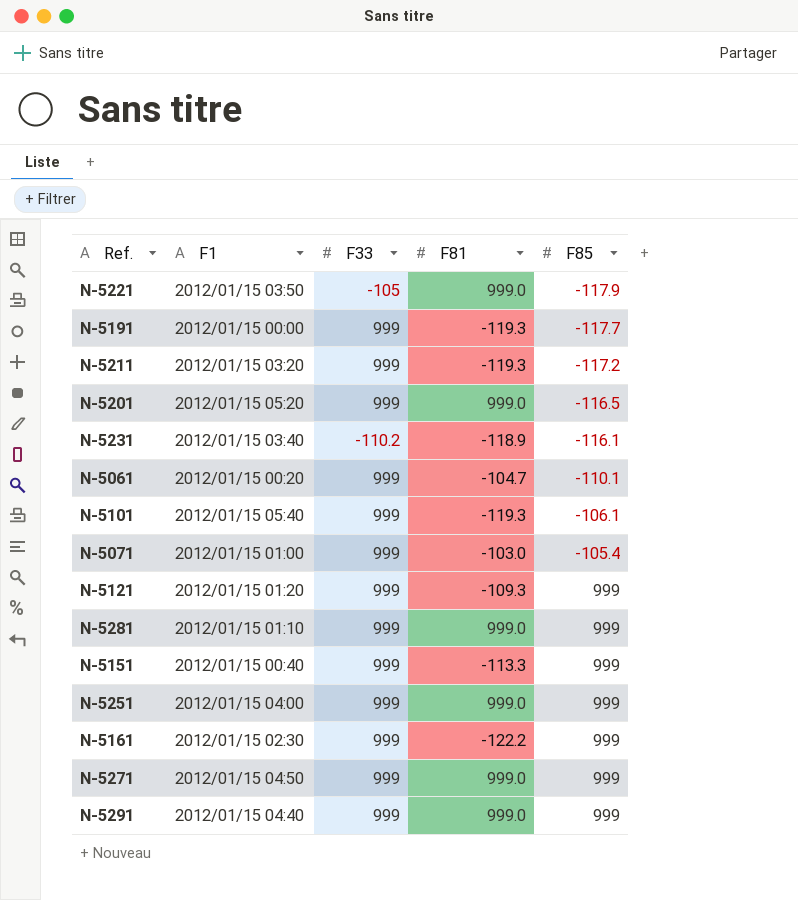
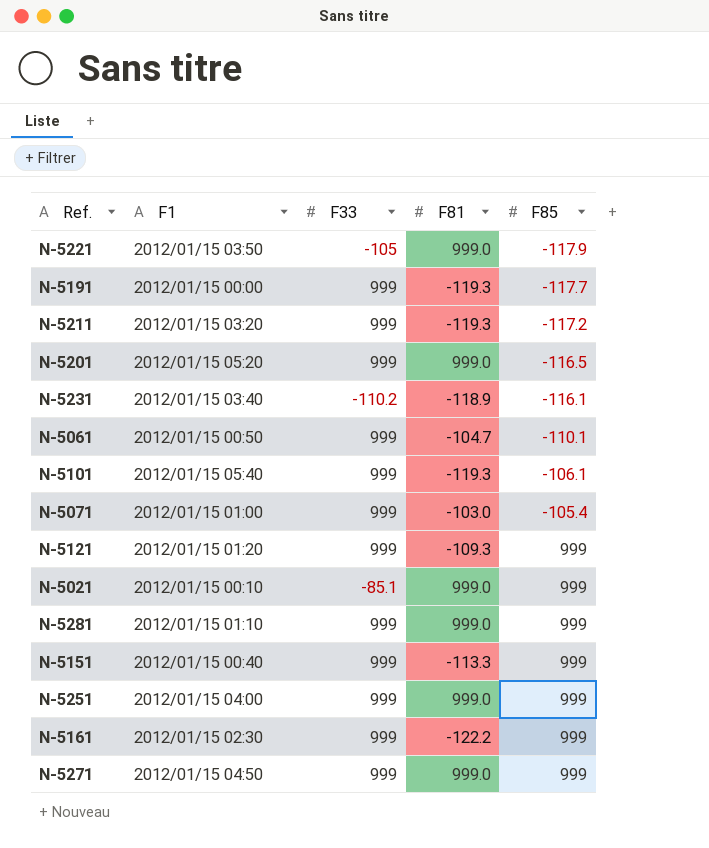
row N-5291: 2012/01/15 04:40 | 999 | 999.0 | 999 -> none
N-5061 | F1: 2012/01/15 00:20 -> 2012/01/15 00:50
row N-5021: none -> 2012/01/15 00:10 | -85.1 | 999.0 | 999

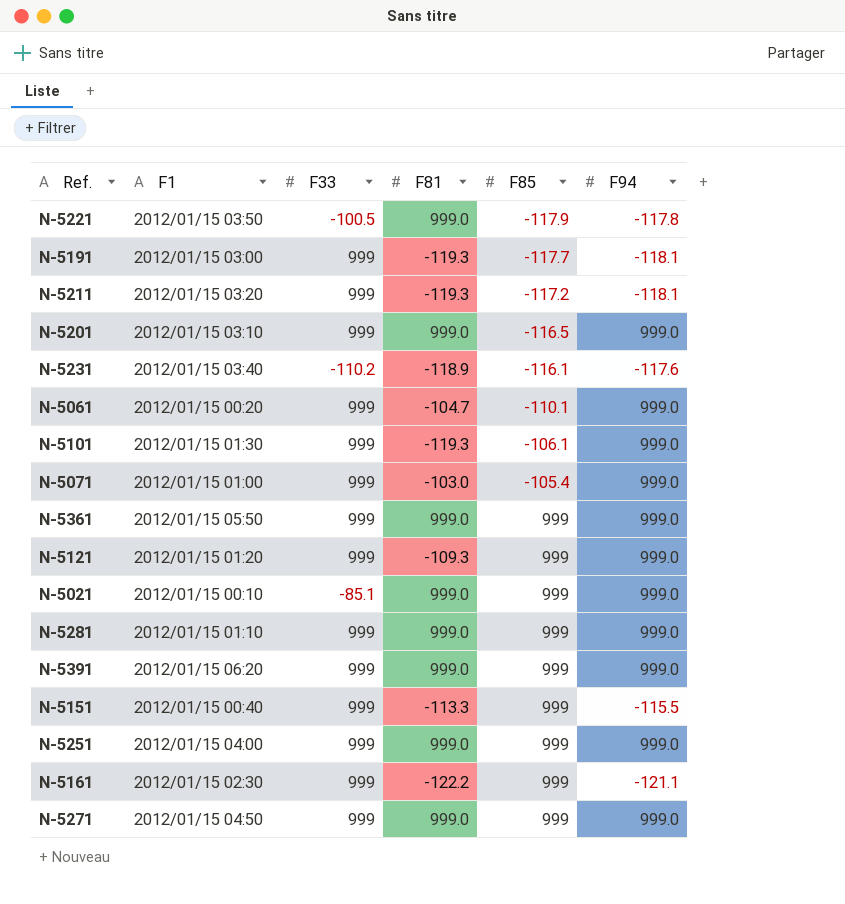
column F94 | position: none -> 6
N-5221 | F33: -105 -> -100.5
N-5191 | F1: 2012/01/15 00:00 -> 2012/01/15 03:00
N-5201 | F1: 2012/01/15 05:20 -> 2012/01/15 03:10
N-5061 | F1: 2012/01/15 00:50 -> 2012/01/15 00:20
N-5101 | F1: 2012/01/15 05:40 -> 2012/01/15 01:30
row N-5361: none -> 2012/01/15 05:50 | 999 | 999.0 | 999 | 999.0
row N-5391: none -> 2012/01/15 06:20 | 999 | 999.0 | 999 | 999.0

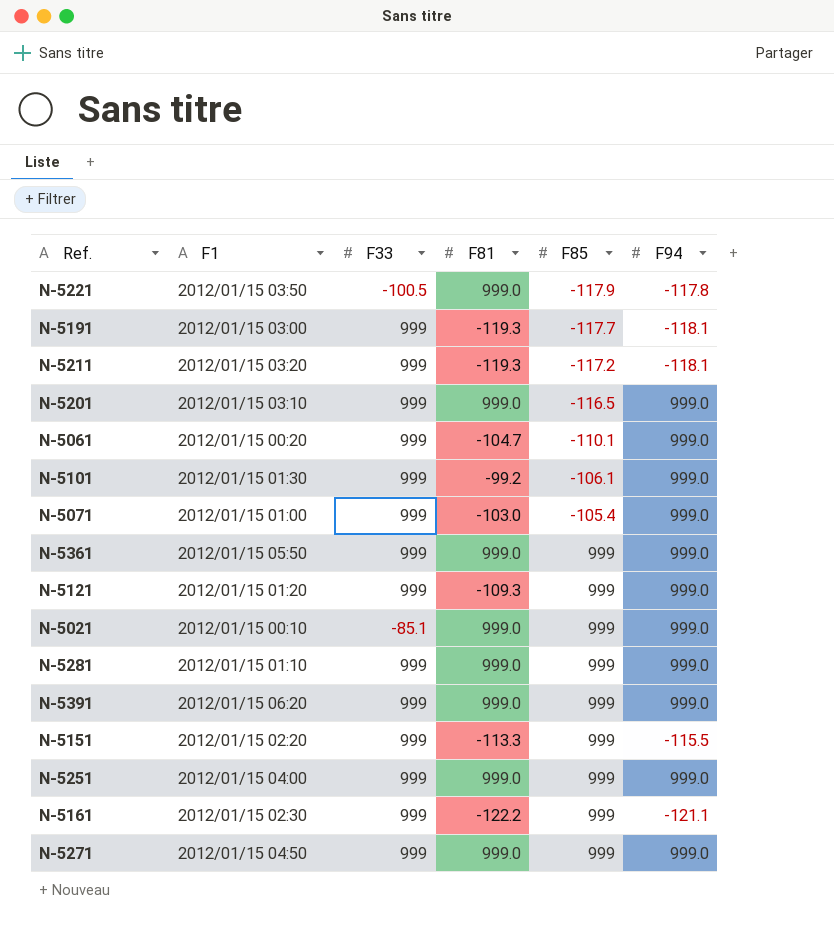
row N-5231: 2012/01/15 03:40 | -110.2 | -118.9 | -116.1 | -117.6 -> none
N-5101 | F81: -119.3 -> -99.2
N-5151 | F1: 2012/01/15 00:40 -> 2012/01/15 02:20

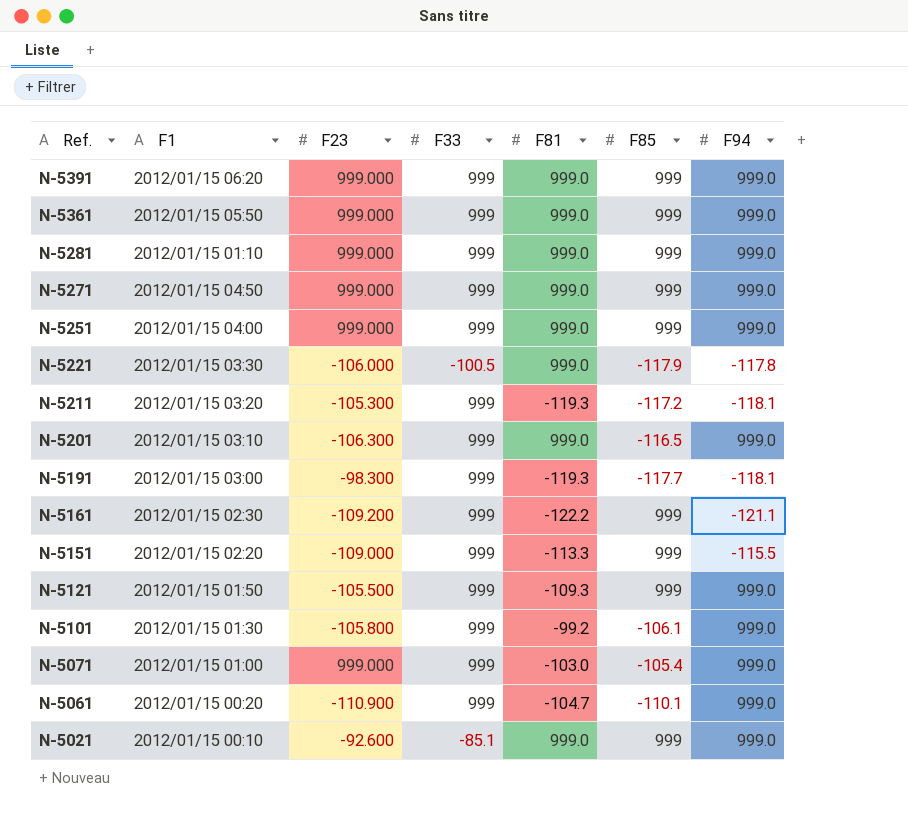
row order: F85 ascending -> Ref. descending
column F23 | position: none -> 3
N-5221 | F1: 2012/01/15 03:50 -> 2012/01/15 03:30
N-5121 | F1: 2012/01/15 01:20 -> 2012/01/15 01:50

